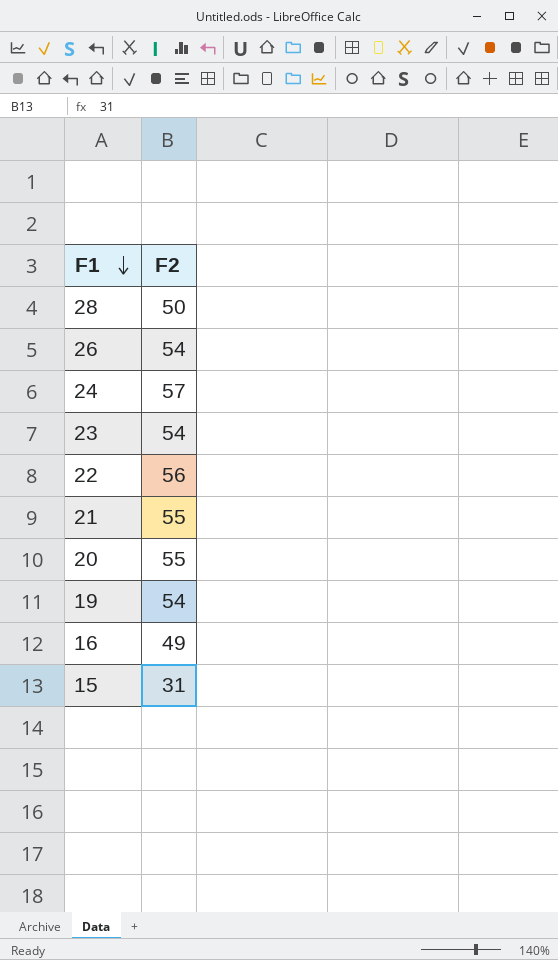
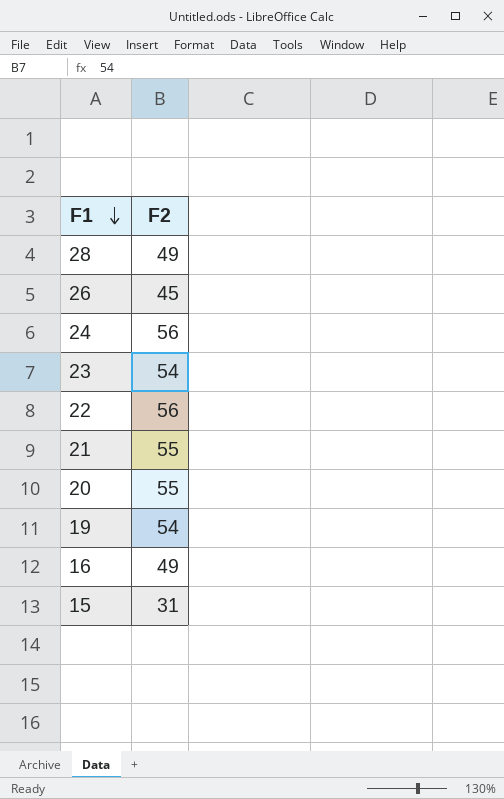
28 | F2: 50 -> 49
26 | F2: 54 -> 45
24 | F2: 57 -> 56

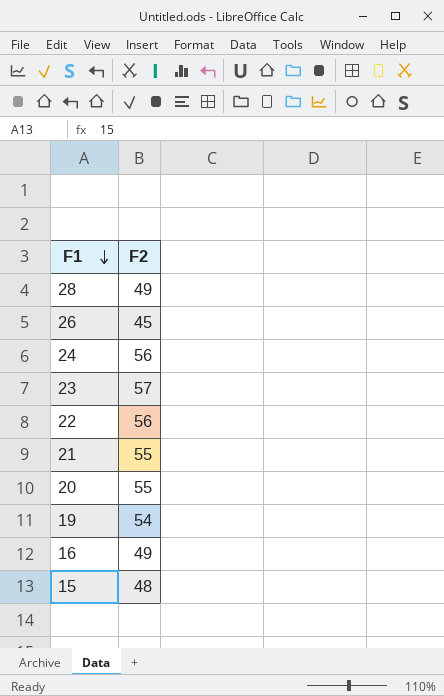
23 | F2: 54 -> 57
15 | F2: 31 -> 48

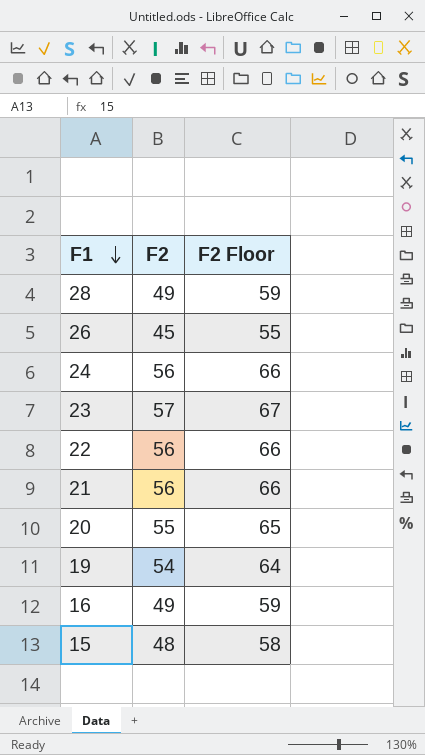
column F2 Floor | formula: none -> [F2] + 10
21 | F2: 55 -> 56

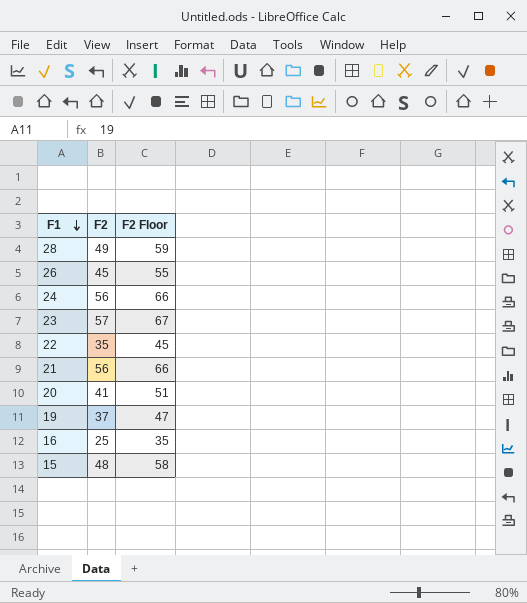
22 | F2: 56 -> 35
22 | F2 Floor: 66 -> 45
20 | F2: 55 -> 41
20 | F2 Floor: 65 -> 51
19 | F2: 54 -> 37
19 | F2 Floor: 64 -> 47
16 | F2: 49 -> 25
16 | F2 Floor: 59 -> 35

